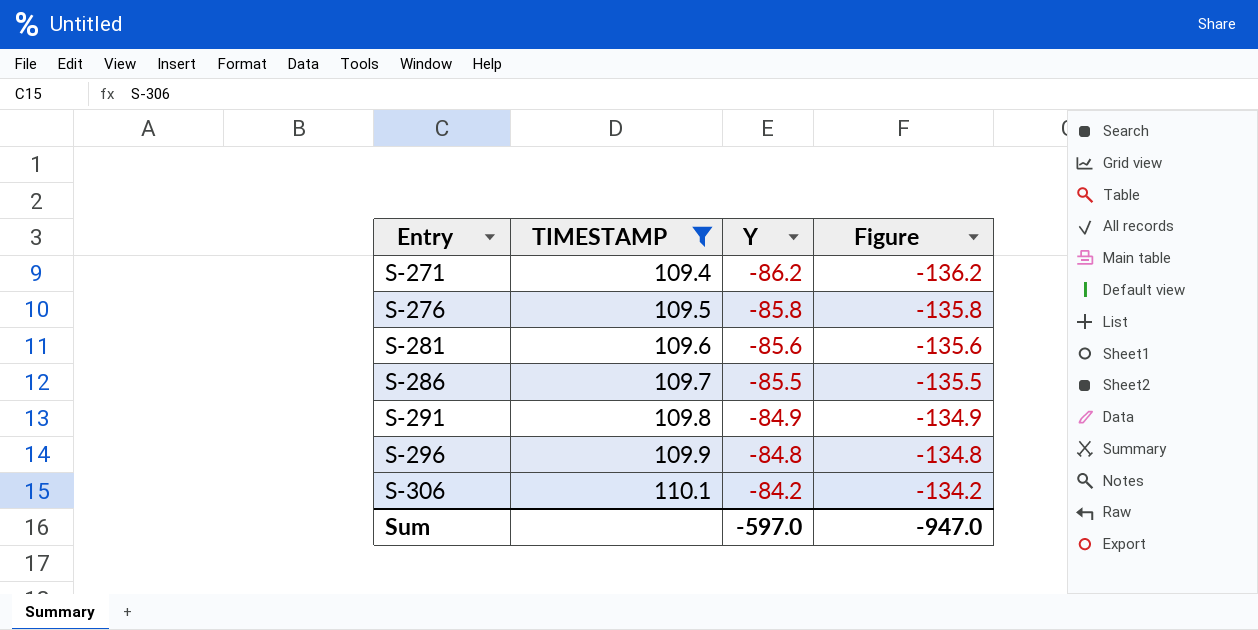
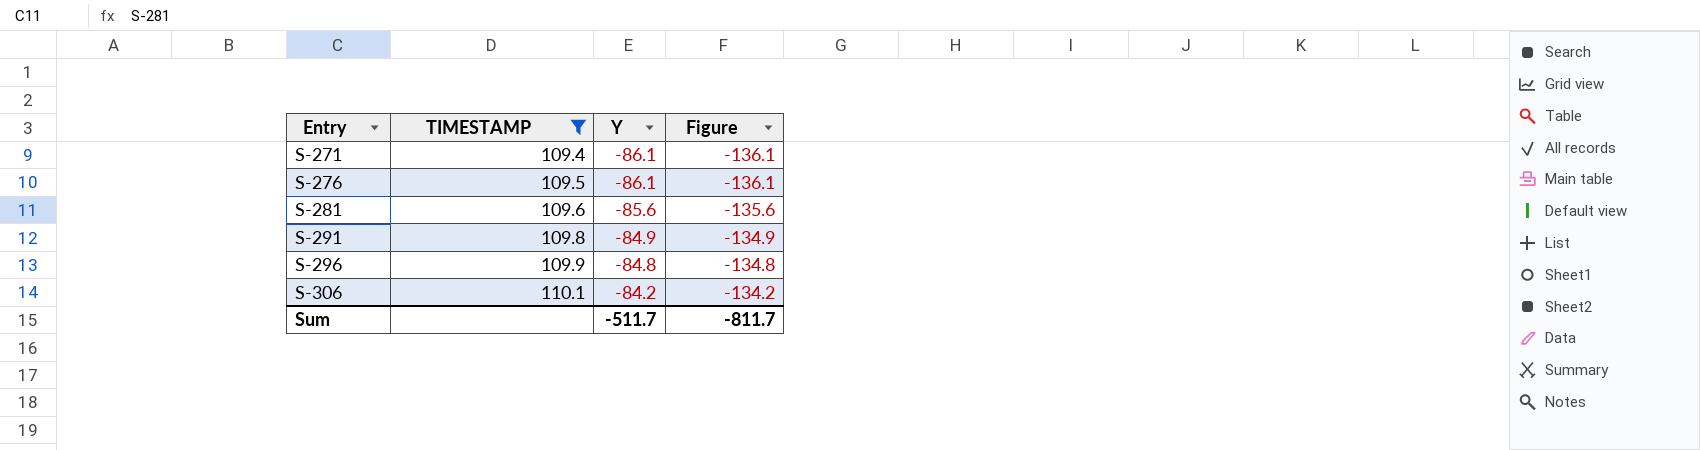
row S-286: 109.7 | -85.5 | -135.5 -> none
S-271 | Y: -86.2 -> -86.1
S-271 | Figure: -136.2 -> -136.1
S-276 | Y: -85.8 -> -86.1
S-276 | Figure: -135.8 -> -136.1
Sum | Y: -597.0 -> -511.7
Sum | Figure: -947.0 -> -811.7

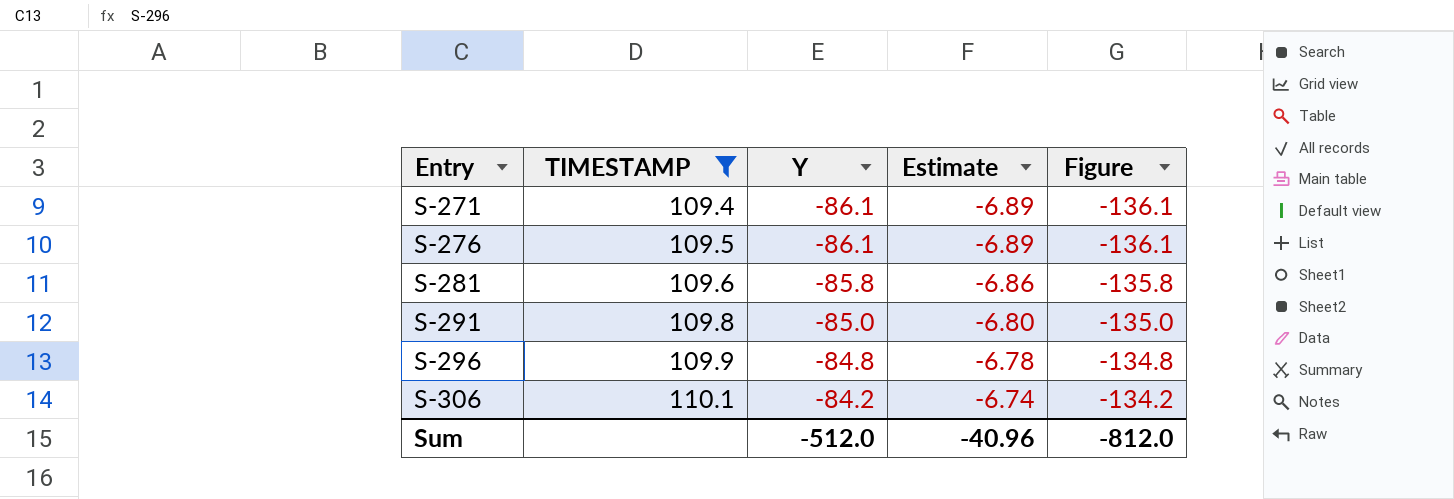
column Estimate | formula: none -> [Y] * 0.08
S-281 | Y: -85.6 -> -85.8
S-281 | Figure: -135.6 -> -135.8
S-291 | Y: -84.9 -> -85.0
S-291 | Figure: -134.9 -> -135.0
Sum | Y: -511.7 -> -512.0
Sum | Figure: -811.7 -> -812.0

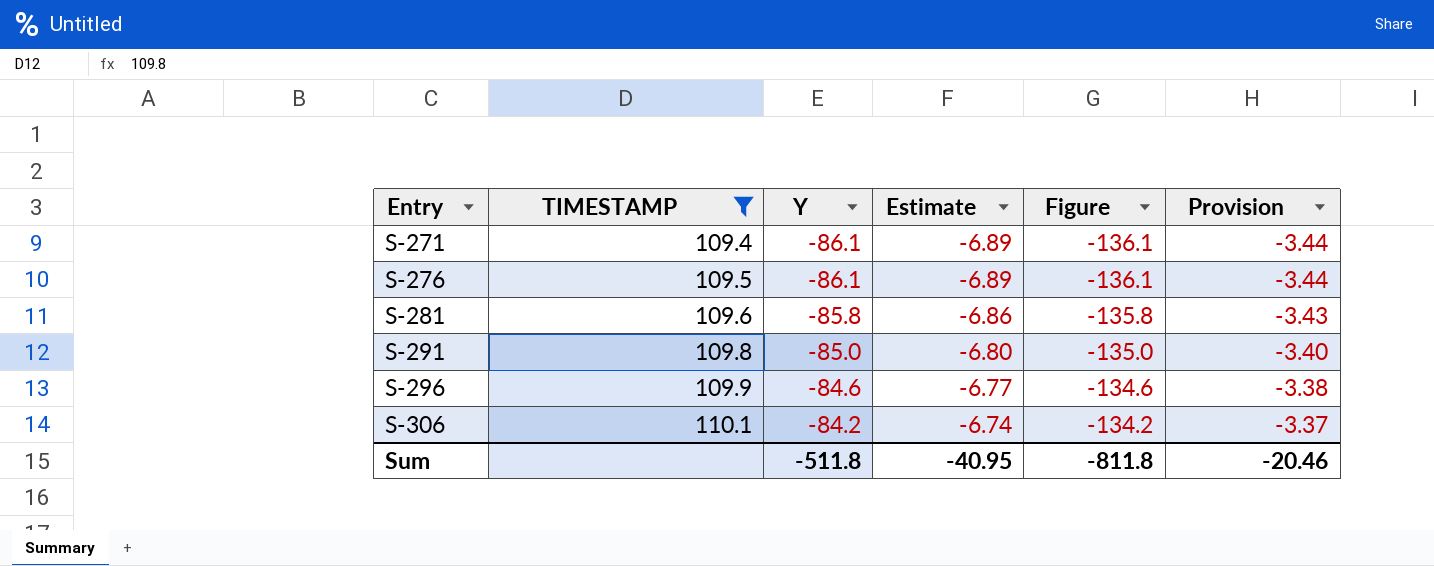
column Provision | formula: none -> [Y] * 0.04
S-296 | Y: -84.8 -> -84.6
S-296 | Estimate: -6.78 -> -6.77
S-296 | Figure: -134.8 -> -134.6
Sum | Y: -512.0 -> -511.8
Sum | Estimate: -40.96 -> -40.95
Sum | Figure: -812.0 -> -811.8

